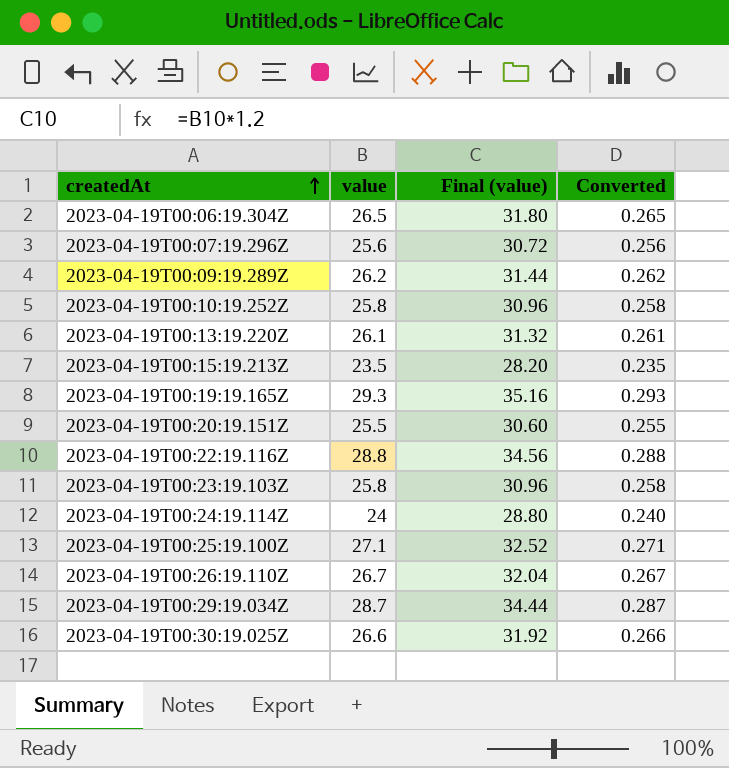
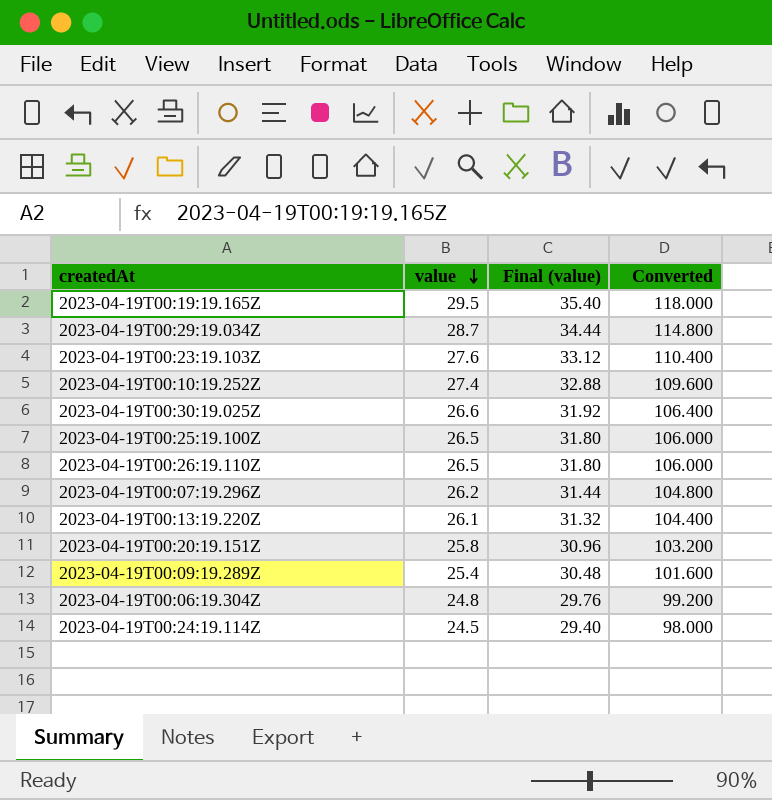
row order: createdAt ascending -> value descending
column Converted | formula: [value] * 0.01 -> [value] * 4
row 2023-04-19T00:15:19.213Z: 23.5 | 28.20 | 0.235 -> none
row 2023-04-19T00:22:19.116Z: 28.8 | 34.56 | 0.288 -> none
2023-04-19T00:19:19.165Z | value: 29.3 -> 29.5
2023-04-19T00:19:19.165Z | Final (value): 35.16 -> 35.40
2023-04-19T00:23:19.103Z | value: 25.8 -> 27.6
2023-04-19T00:23:19.103Z | Final (value): 30.96 -> 33.12
2023-04-19T00:10:19.252Z | value: 25.8 -> 27.4
2023-04-19T00:10:19.252Z | Final (value): 30.96 -> 32.88
2023-04-19T00:25:19.100Z | value: 27.1 -> 26.5
2023-04-19T00:25:19.100Z | Final (value): 32.52 -> 31.80
2023-04-19T00:26:19.110Z | value: 26.7 -> 26.5
2023-04-19T00:26:19.110Z | Final (value): 32.04 -> 31.80
2023-04-19T00:07:19.296Z | value: 25.6 -> 26.2
2023-04-19T00:07:19.296Z | Final (value): 30.72 -> 31.44
2023-04-19T00:20:19.151Z | value: 25.5 -> 25.8
2023-04-19T00:20:19.151Z | Final (value): 30.60 -> 30.96
2023-04-19T00:09:19.289Z | value: 26.2 -> 25.4
2023-04-19T00:09:19.289Z | Final (value): 31.44 -> 30.48
2023-04-19T00:06:19.304Z | value: 26.5 -> 24.8
2023-04-19T00:06:19.304Z | Final (value): 31.80 -> 29.76
2023-04-19T00:24:19.114Z | value: 24 -> 24.5
2023-04-19T00:24:19.114Z | Final (value): 28.80 -> 29.40

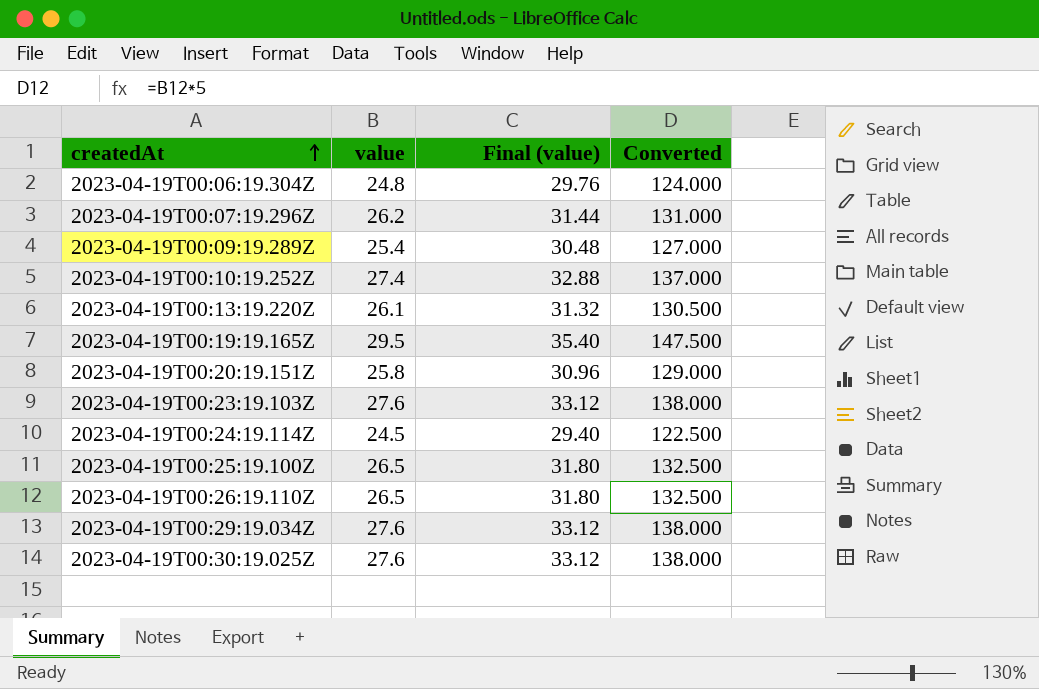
row order: value descending -> createdAt ascending
column Converted | formula: [value] * 4 -> [value] * 5
2023-04-19T00:29:19.034Z | value: 28.7 -> 27.6
2023-04-19T00:29:19.034Z | Final (value): 34.44 -> 33.12
2023-04-19T00:30:19.025Z | value: 26.6 -> 27.6
2023-04-19T00:30:19.025Z | Final (value): 31.92 -> 33.12

